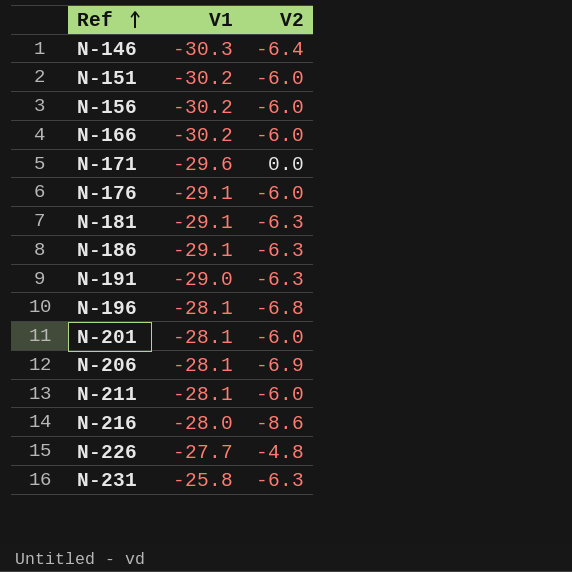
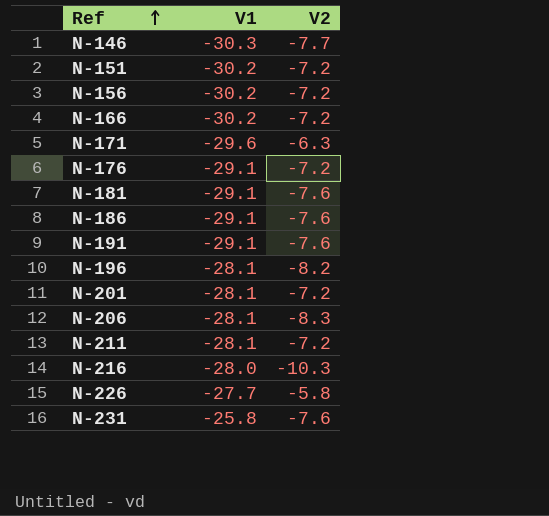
N-146 | V2: -6.4 -> -7.7
N-151 | V2: -6.0 -> -7.2
N-156 | V2: -6.0 -> -7.2
N-166 | V2: -6.0 -> -7.2
N-171 | V2: 0.0 -> -6.3
N-176 | V2: -6.0 -> -7.2
N-181 | V2: -6.3 -> -7.6
N-186 | V2: -6.3 -> -7.6
N-191 | V1: -29.0 -> -29.1
N-191 | V2: -6.3 -> -7.6
N-196 | V2: -6.8 -> -8.2
N-201 | V2: -6.0 -> -7.2
N-206 | V2: -6.9 -> -8.3
N-211 | V2: -6.0 -> -7.2
N-216 | V2: -8.6 -> -10.3
N-226 | V2: -4.8 -> -5.8
N-231 | V2: -6.3 -> -7.6

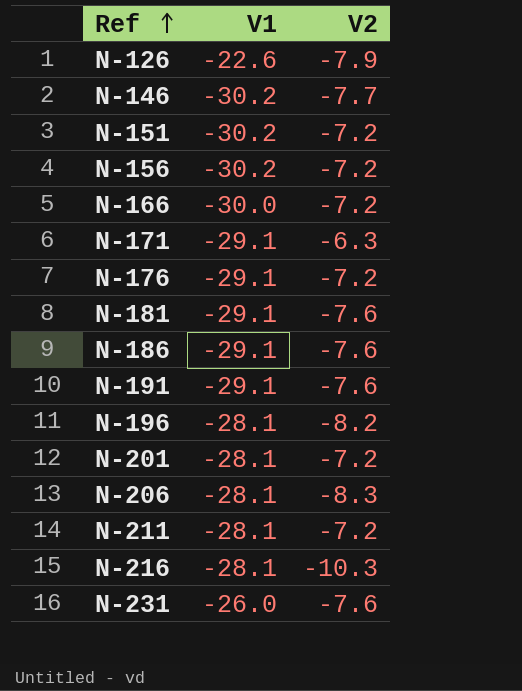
row N-226: -27.7 | -5.8 -> none
row N-126: none -> -22.6 | -7.9
N-146 | V1: -30.3 -> -30.2
N-166 | V1: -30.2 -> -30.0
N-171 | V1: -29.6 -> -29.1
N-216 | V1: -28.0 -> -28.1
N-231 | V1: -25.8 -> -26.0

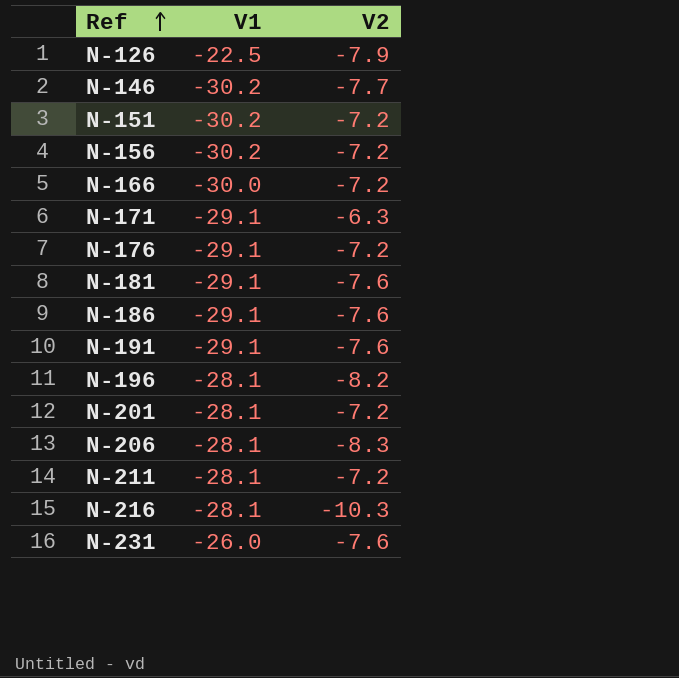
N-126 | V1: -22.6 -> -22.5

